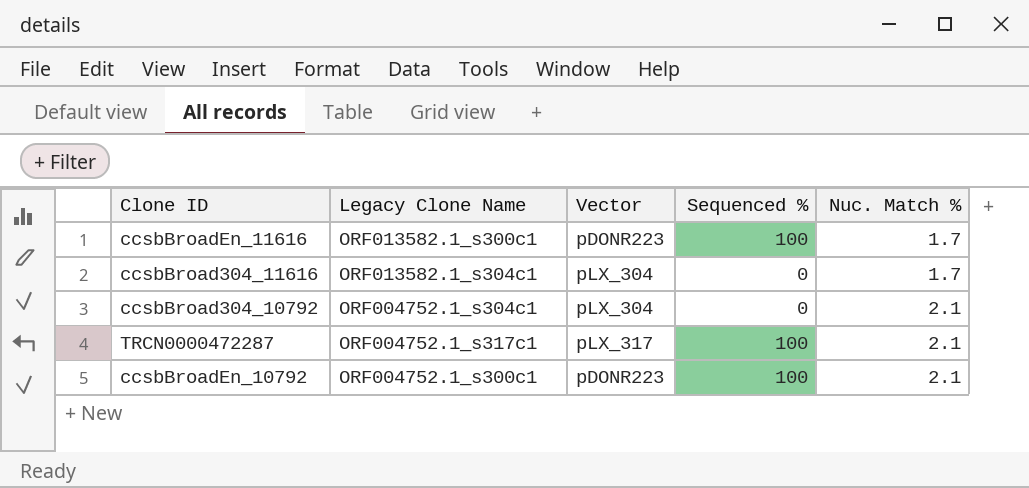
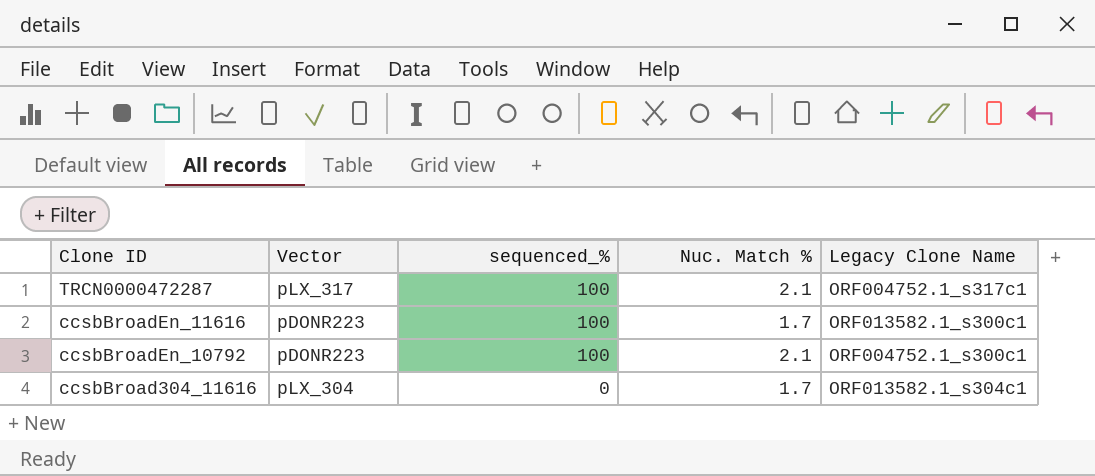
row order: Nuc. Match % ascending -> Clone ID descending
column name: Sequenced % -> sequenced_%
column Legacy Clone Name | position: 2 -> 5
row ccsbBroad304_10792: ORF004752.1_s304c1 | pLX_304 | 0 | 2.1 -> none

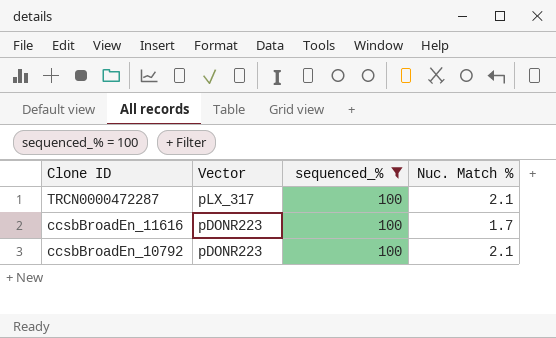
filter: none -> sequenced_% = 100
column Legacy Clone Name | position: 5 -> none

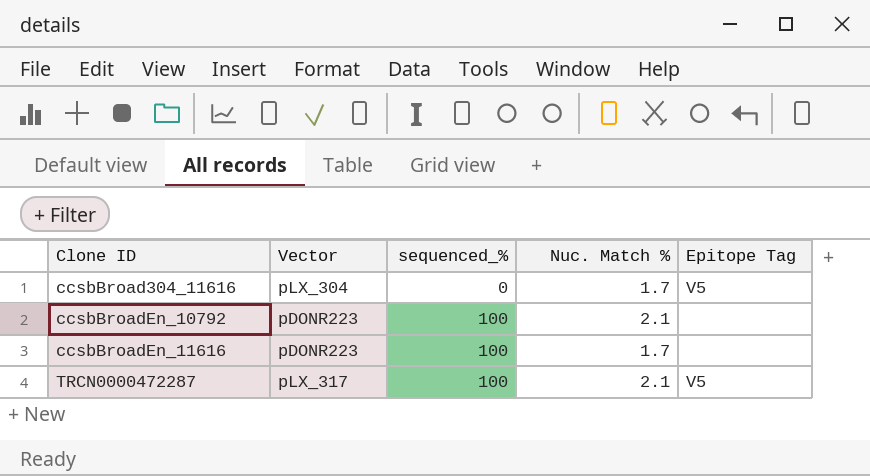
filter: sequenced_% = 100 -> none
row order: Clone ID descending -> Clone ID ascending
column Epitope Tag | position: none -> 5

